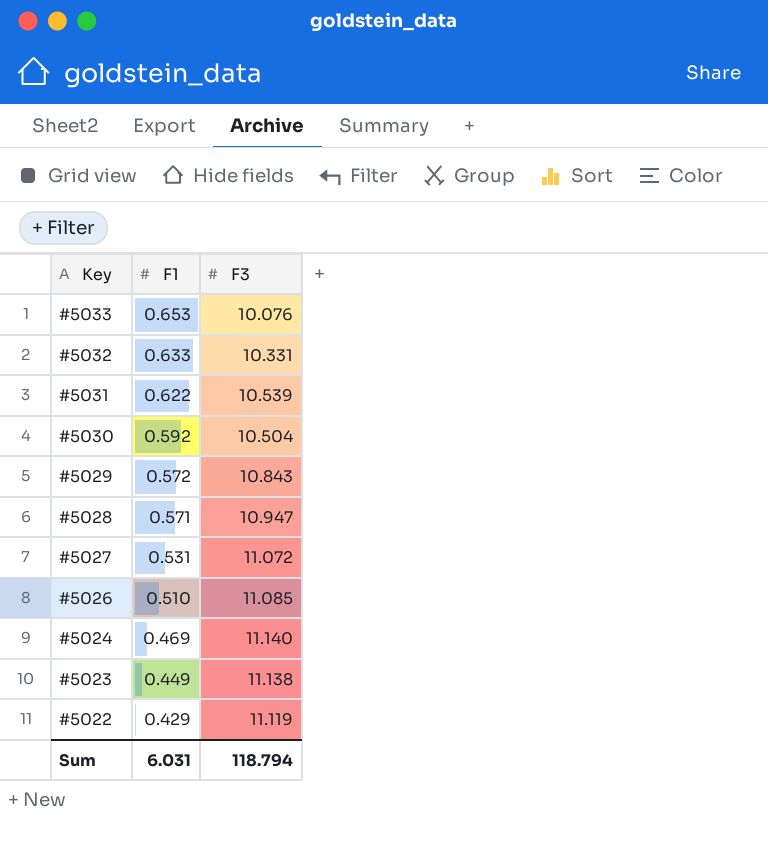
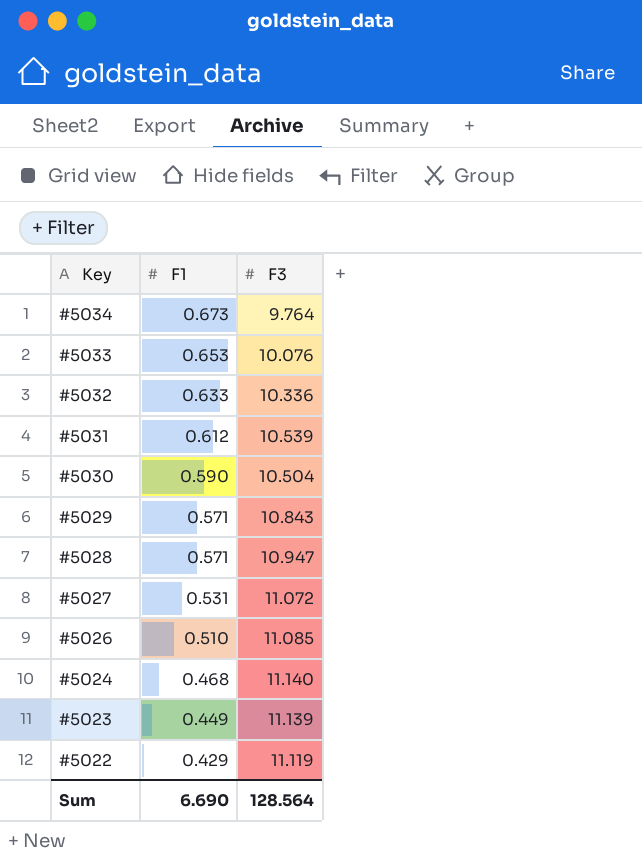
row #5034: none -> 0.673 | 9.764
#5032 | F3: 10.331 -> 10.336
#5031 | F1: 0.622 -> 0.612
#5030 | F1: 0.592 -> 0.590
#5029 | F1: 0.572 -> 0.571
#5024 | F1: 0.469 -> 0.468
#5023 | F3: 11.138 -> 11.139
Sum | F1: 6.031 -> 6.690
Sum | F3: 118.794 -> 128.564

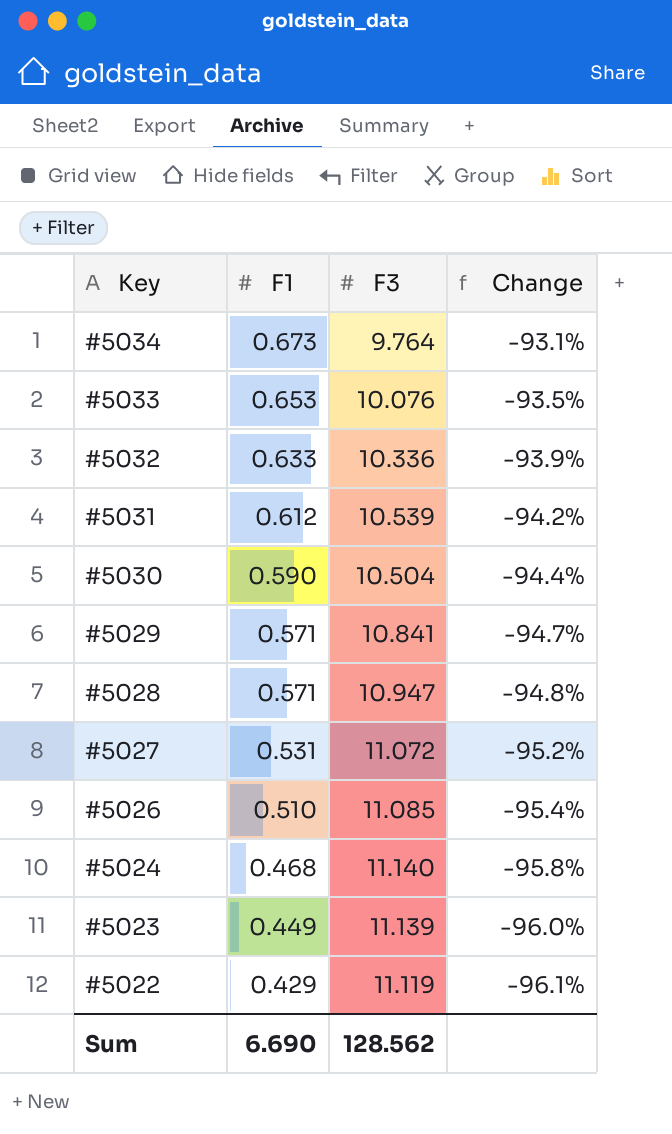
column Change | formula: none -> ([F1] - [F3]) / [F3]
#5029 | F3: 10.843 -> 10.841
Sum | F3: 128.564 -> 128.562

